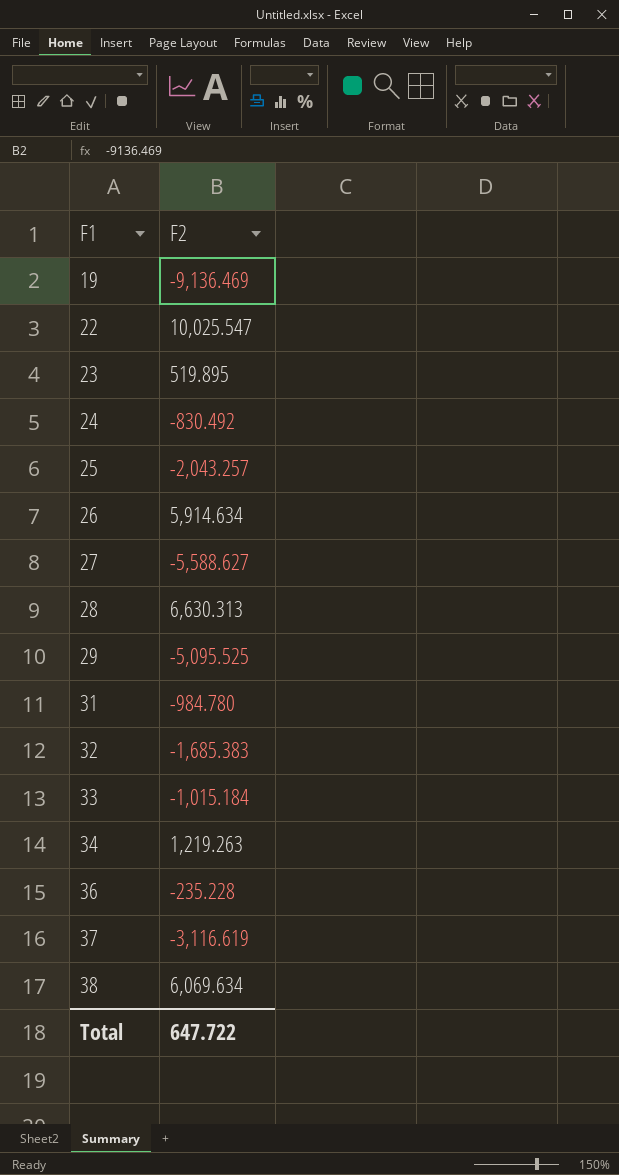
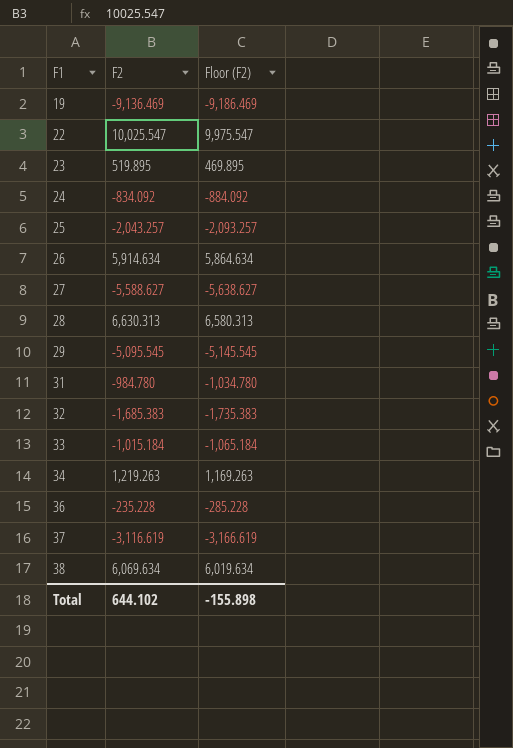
column Floor (F2) | formula: none -> [F2] - 50
24 | F2: -830.492 -> -834.092
29 | F2: -5,095.525 -> -5,095.545
Total | F2: 647.722 -> 644.102

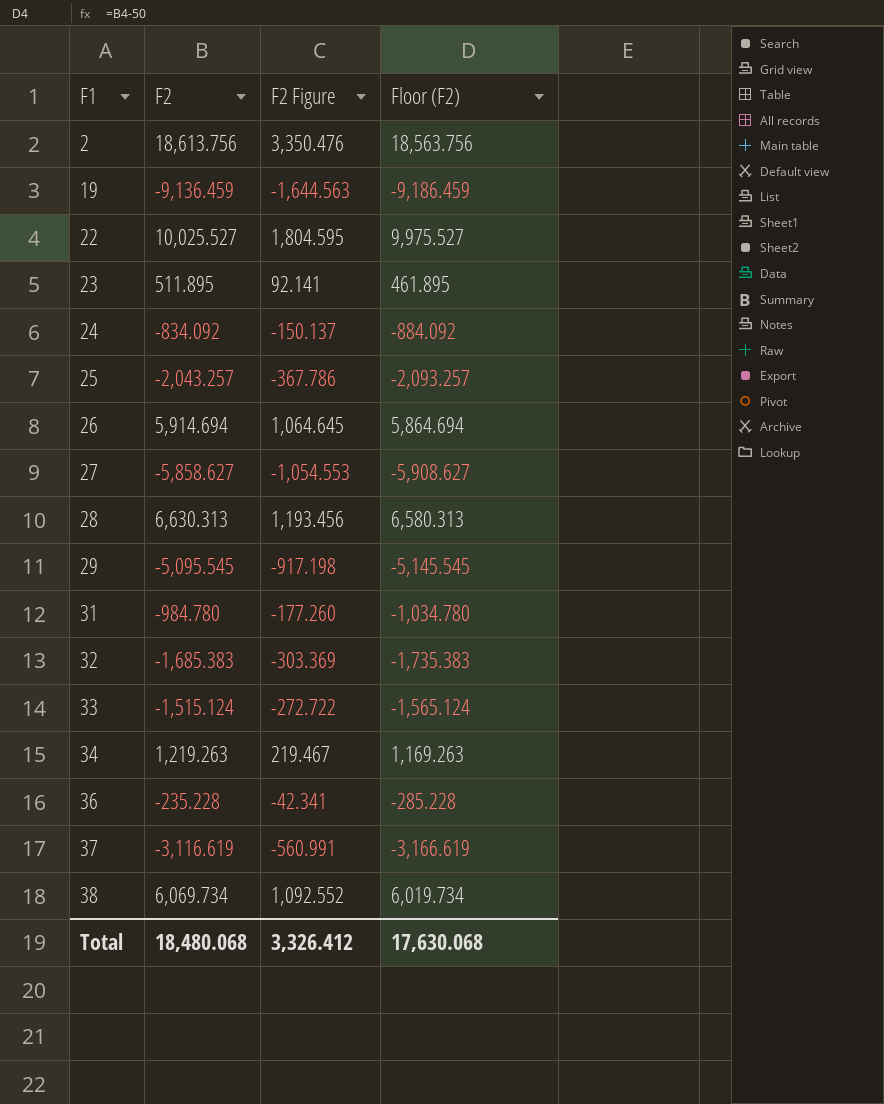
column F2 Figure | formula: none -> [F2] * 0.18
row 2: none -> 18,613.756 | 3,350.476 | 18,563.756
19 | F2: -9,136.469 -> -9,136.459
19 | Floor (F2): -9,186.469 -> -9,186.459
22 | F2: 10,025.547 -> 10,025.527
22 | Floor (F2): 9,975.547 -> 9,975.527
23 | F2: 519.895 -> 511.895
23 | Floor (F2): 469.895 -> 461.895
26 | F2: 5,914.634 -> 5,914.694
26 | Floor (F2): 5,864.634 -> 5,864.694
27 | F2: -5,588.627 -> -5,858.627
27 | Floor (F2): -5,638.627 -> -5,908.627
33 | F2: -1,015.184 -> -1,515.124
33 | Floor (F2): -1,065.184 -> -1,565.124
38 | F2: 6,069.634 -> 6,069.734
38 | Floor (F2): 6,019.634 -> 6,019.734
Total | F2: 644.102 -> 18,480.068
Total | Floor (F2): -155.898 -> 17,630.068

